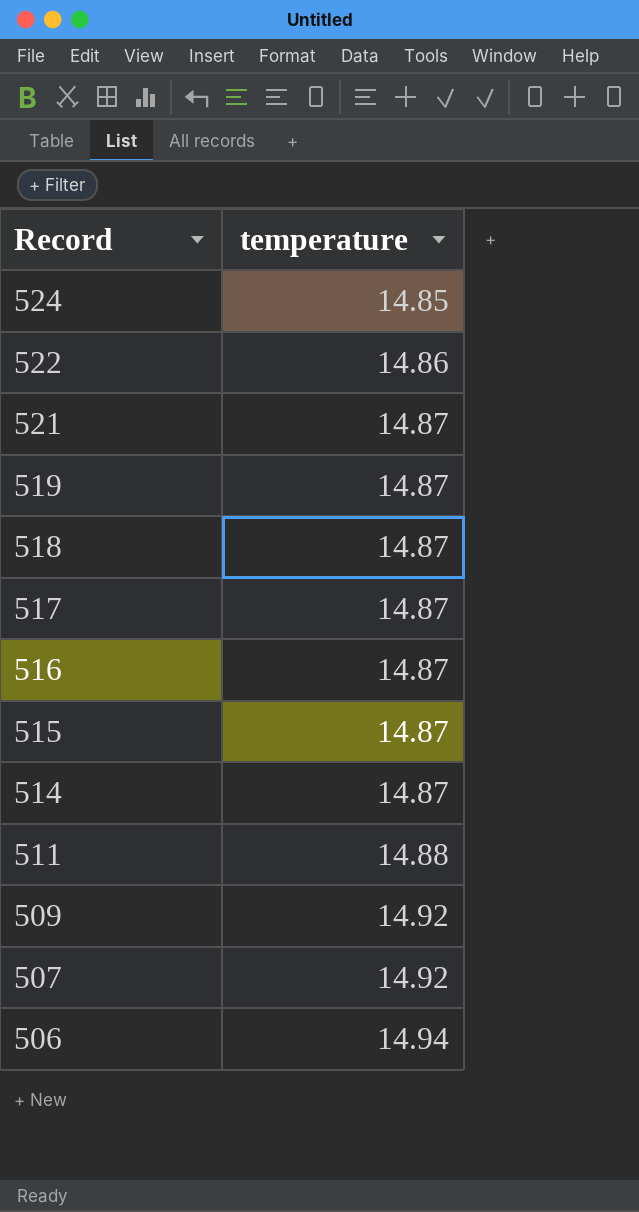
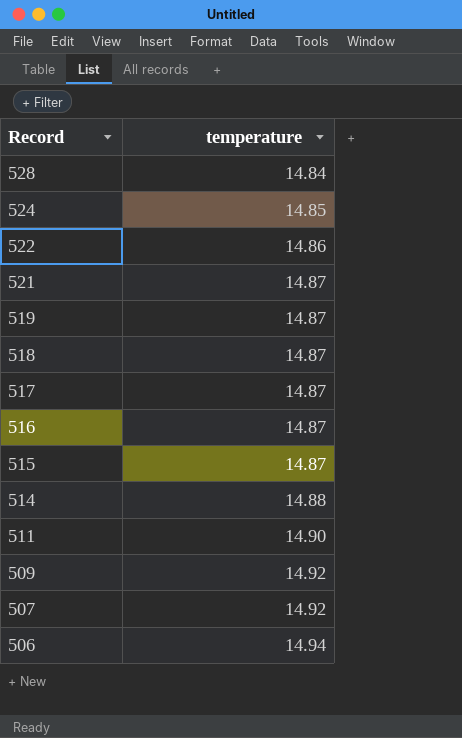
row 528: none -> 14.84
514 | temperature: 14.87 -> 14.88
511 | temperature: 14.88 -> 14.90

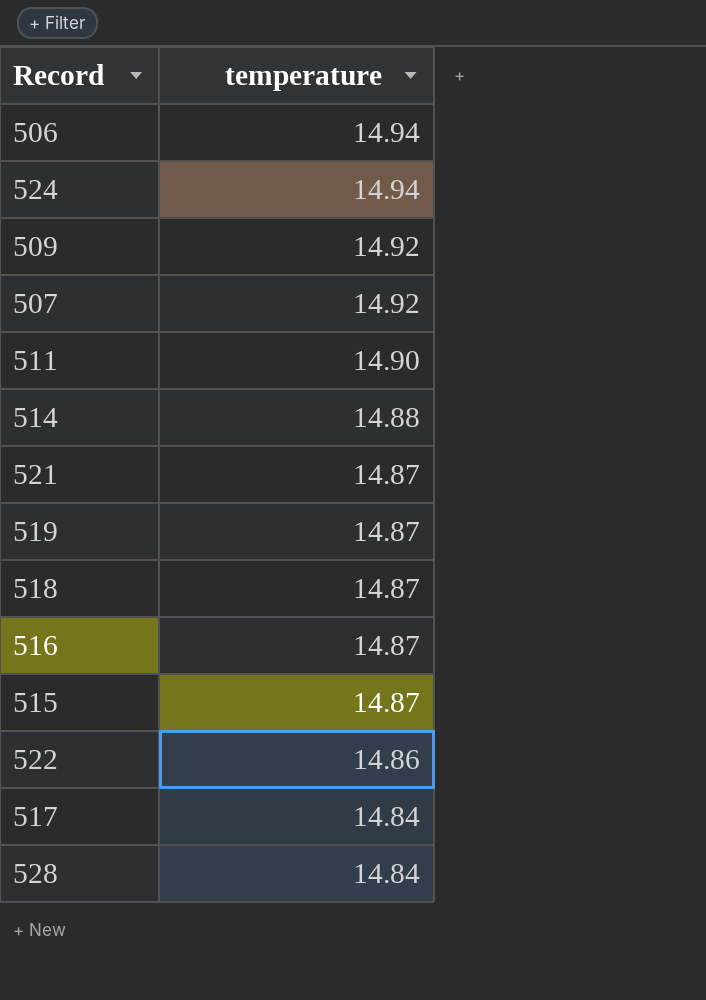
row order: Record descending -> temperature descending
524 | temperature: 14.85 -> 14.94
517 | temperature: 14.87 -> 14.84

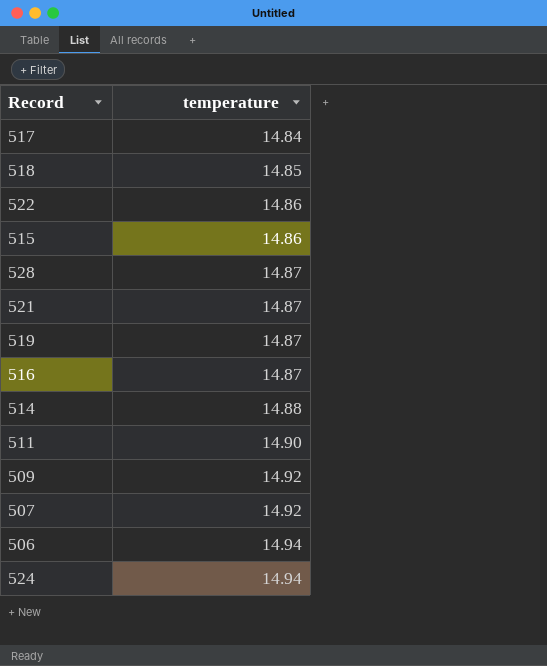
row order: temperature descending -> temperature ascending
518 | temperature: 14.87 -> 14.85
515 | temperature: 14.87 -> 14.86
528 | temperature: 14.84 -> 14.87

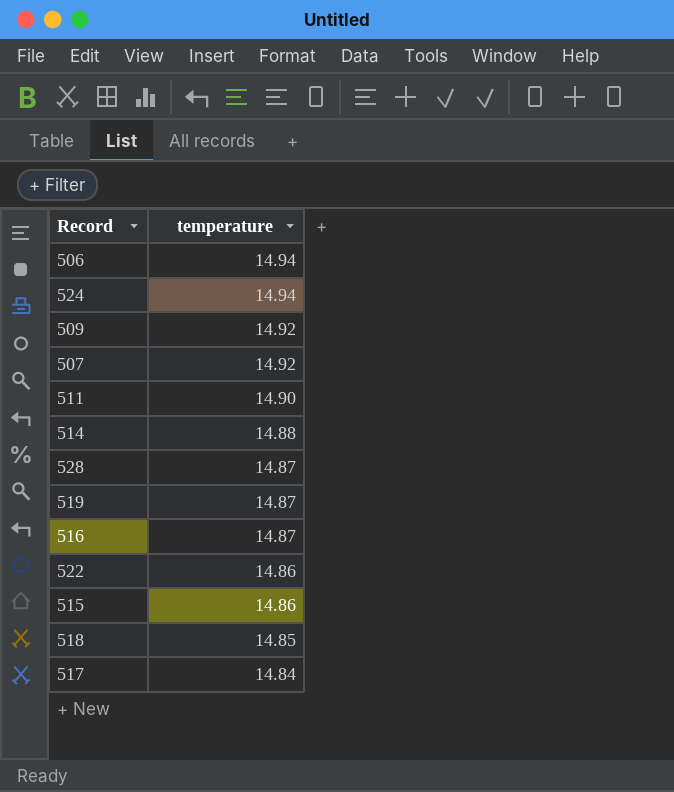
row order: temperature ascending -> temperature descending
row 521: 14.87 -> none

